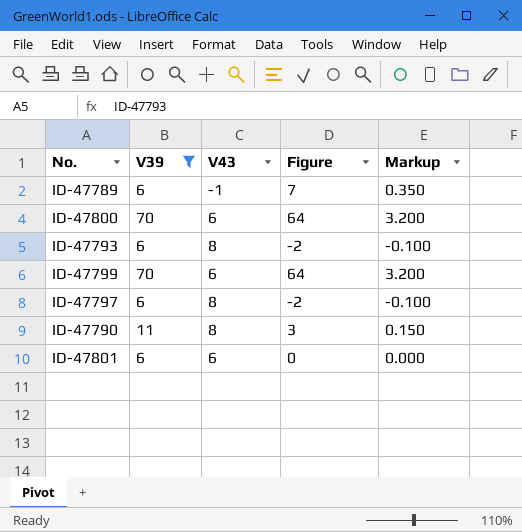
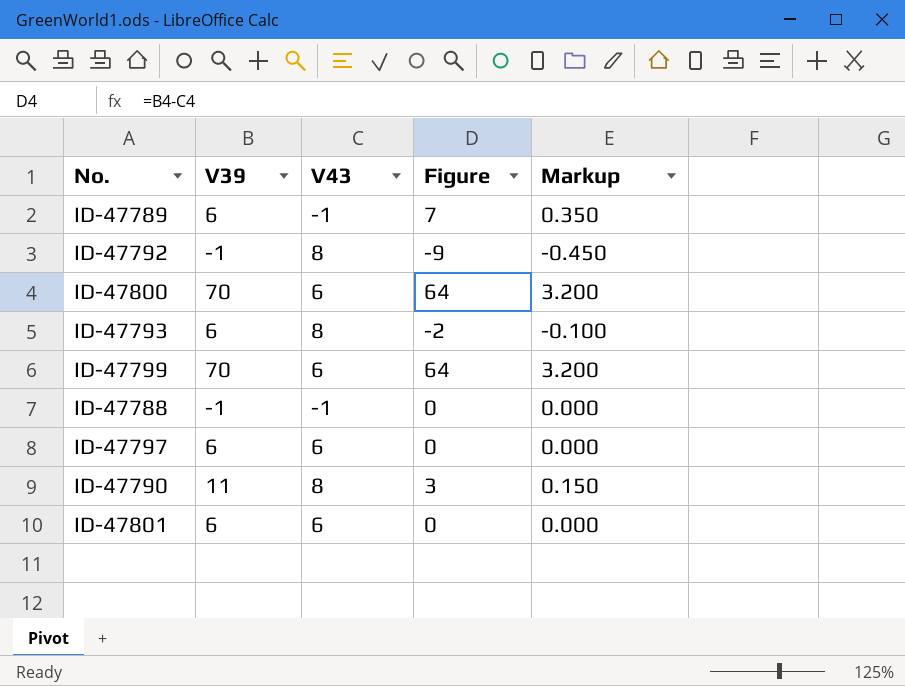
filter: V39 != -1 -> none
ID-47797 | V43: 8 -> 6
ID-47797 | Figure: -2 -> 0
ID-47797 | Markup: -0.100 -> 0.000

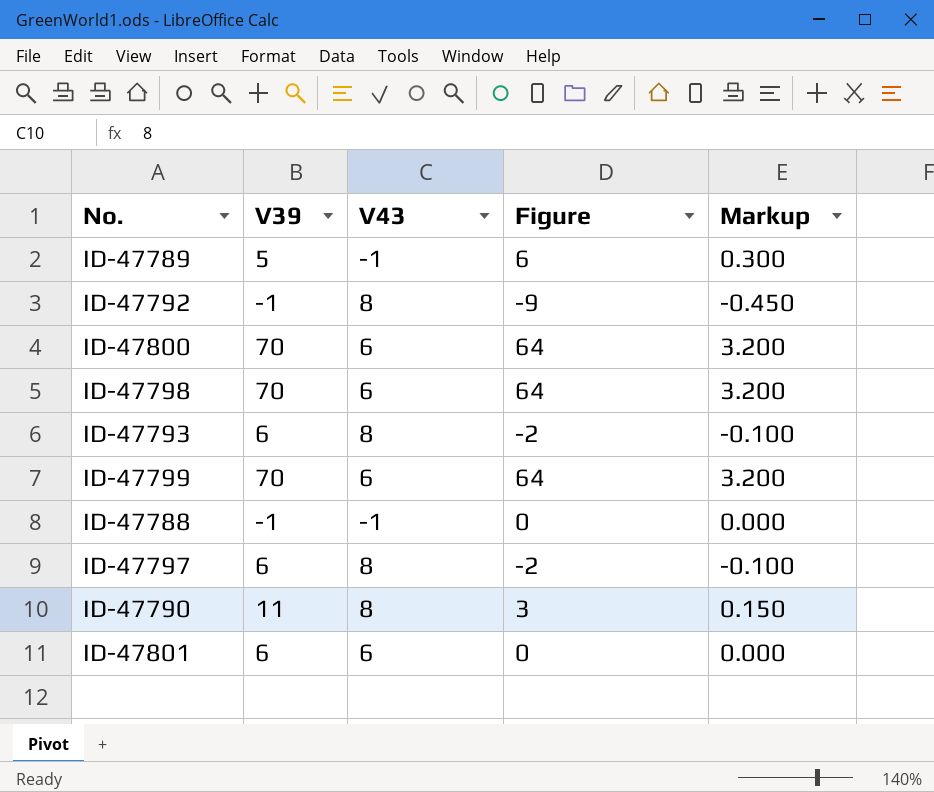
ID-47789 | V39: 6 -> 5
ID-47789 | Figure: 7 -> 6
ID-47789 | Markup: 0.350 -> 0.300
row ID-47798: none -> 70 | 6 | 64 | 3.200
ID-47797 | V43: 6 -> 8
ID-47797 | Figure: 0 -> -2
ID-47797 | Markup: 0.000 -> -0.100

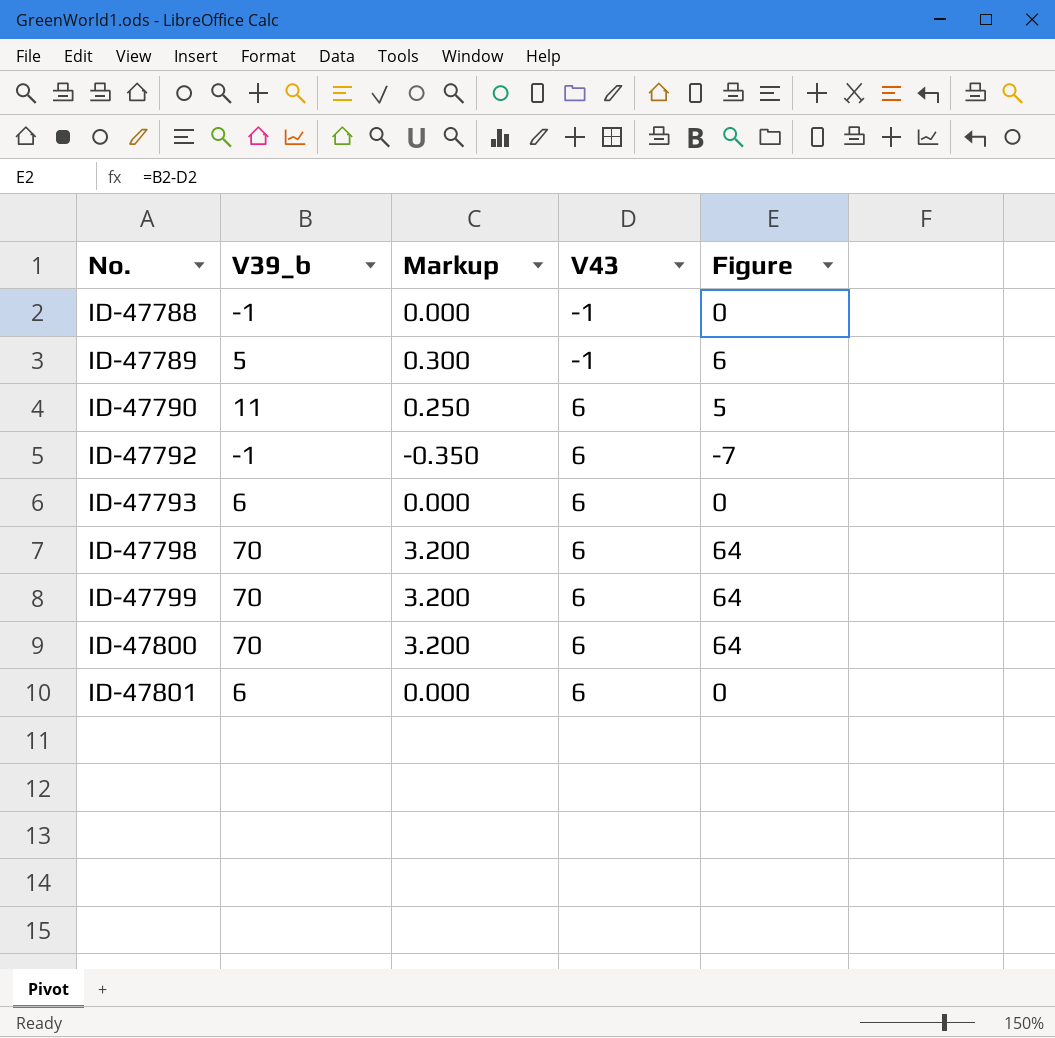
row order: none -> No. ascending
column name: V39 -> V39_b
column Markup | position: 5 -> 3
row ID-47797: 6 | 8 | -2 | -0.100 -> none
ID-47790 | Markup: 0.150 -> 0.250
ID-47790 | V43: 8 -> 6
ID-47790 | Figure: 3 -> 5
ID-47792 | Markup: -0.450 -> -0.350
ID-47792 | V43: 8 -> 6
ID-47792 | Figure: -9 -> -7
ID-47793 | Markup: -0.100 -> 0.000
ID-47793 | V43: 8 -> 6
ID-47793 | Figure: -2 -> 0

